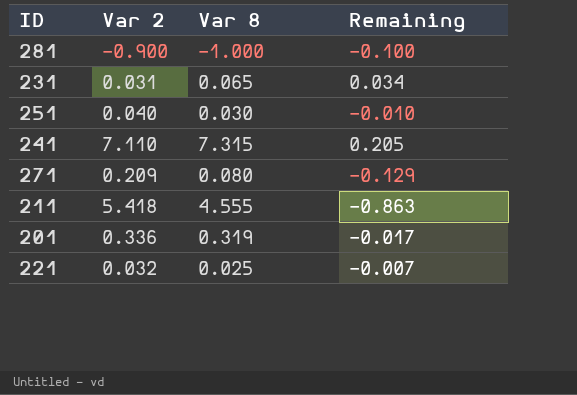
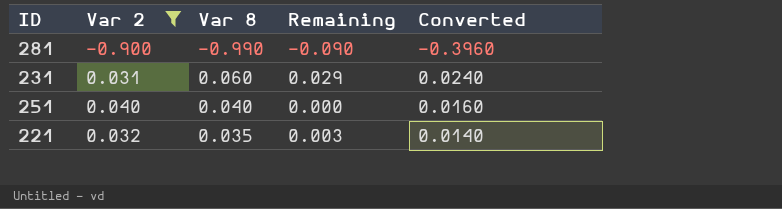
filter: none -> Var 2 <= 0.040
column Converted | formula: none -> [Var 8] * 0.4
281 | Var 8: -1.000 -> -0.990
281 | Remaining: -0.100 -> -0.090
231 | Var 8: 0.065 -> 0.060
231 | Remaining: 0.034 -> 0.029
251 | Var 8: 0.030 -> 0.040
251 | Remaining: -0.010 -> 0.000
221 | Var 8: 0.025 -> 0.035
221 | Remaining: -0.007 -> 0.003

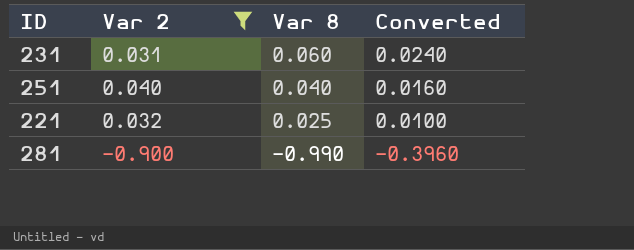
row order: none -> Var 8 descending
column Remaining | formula: [Var 8] - [Var 2] -> none
221 | Var 8: 0.035 -> 0.025
221 | Converted: 0.0140 -> 0.0100

